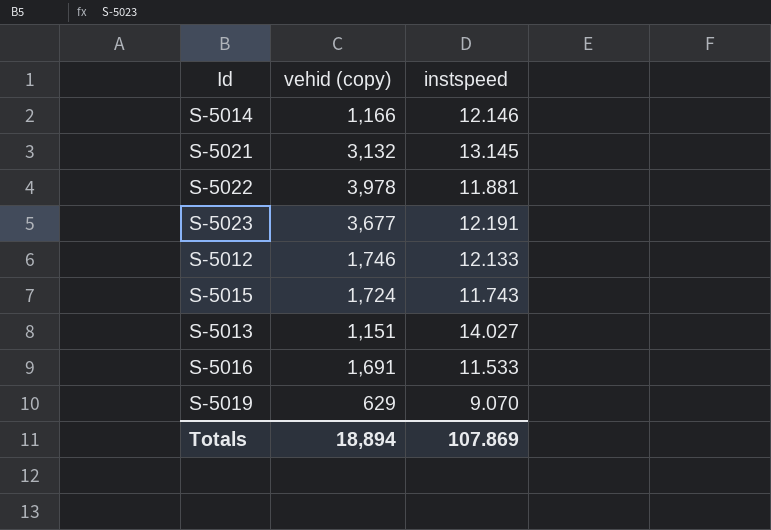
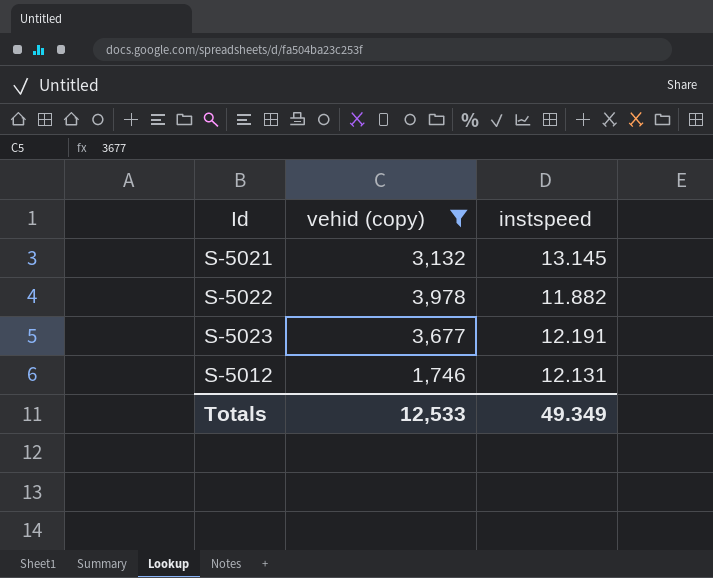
filter: none -> vehid (copy) >= 1,746
S-5022 | instspeed: 11.881 -> 11.882
S-5012 | instspeed: 12.133 -> 12.131
Totals | vehid (copy): 18,894 -> 12,533
Totals | instspeed: 107.869 -> 49.349

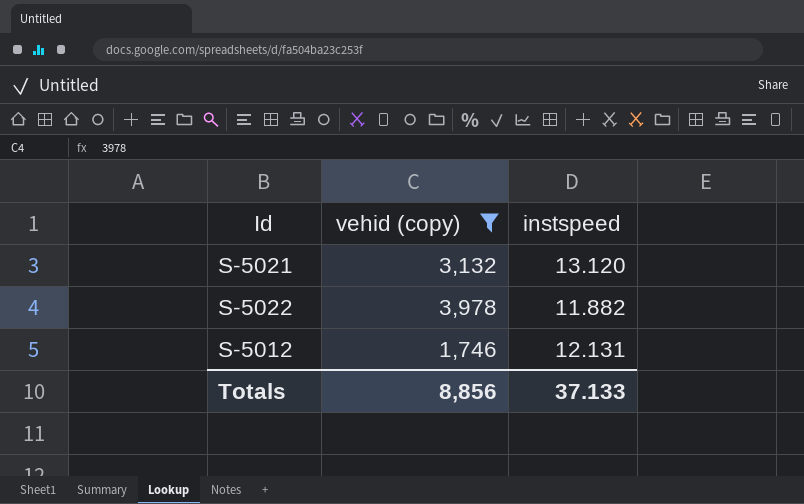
row S-5023: 3,677 | 12.191 -> none
S-5021 | instspeed: 13.145 -> 13.120
Totals | vehid (copy): 12,533 -> 8,856
Totals | instspeed: 49.349 -> 37.133

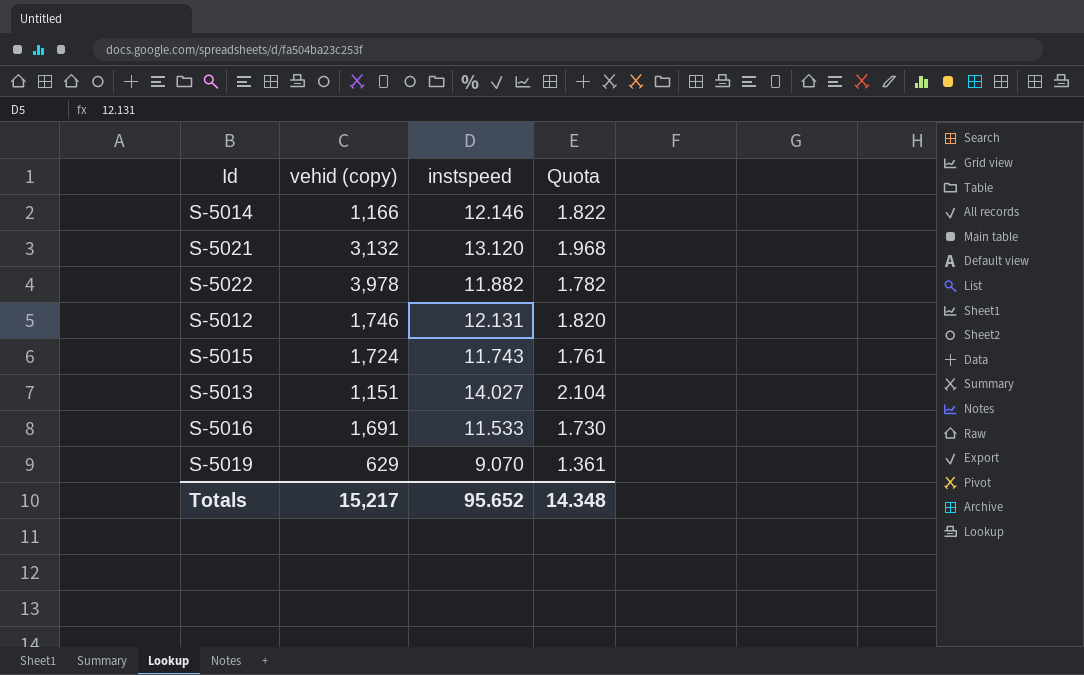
filter: vehid (copy) >= 1,746 -> none
column Quota | formula: none -> [instspeed] * 0.15
Totals | vehid (copy): 8,856 -> 15,217
Totals | instspeed: 37.133 -> 95.652

